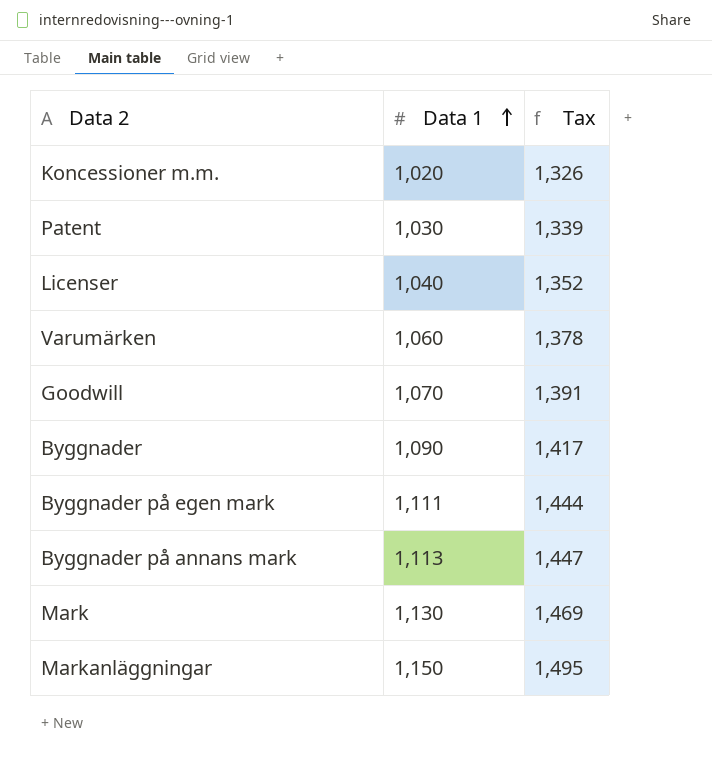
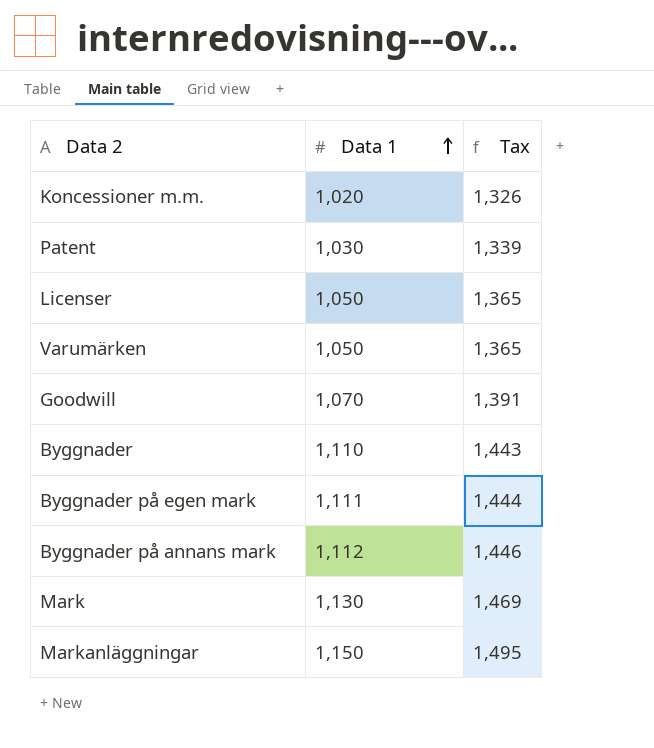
Licenser | Data 1: 1,040 -> 1,050
Licenser | Tax: 1,352 -> 1,365
Varumärken | Data 1: 1,060 -> 1,050
Varumärken | Tax: 1,378 -> 1,365
Byggnader | Data 1: 1,090 -> 1,110
Byggnader | Tax: 1,417 -> 1,443
Byggnader på annans mark | Data 1: 1,113 -> 1,112
Byggnader på annans mark | Tax: 1,447 -> 1,446

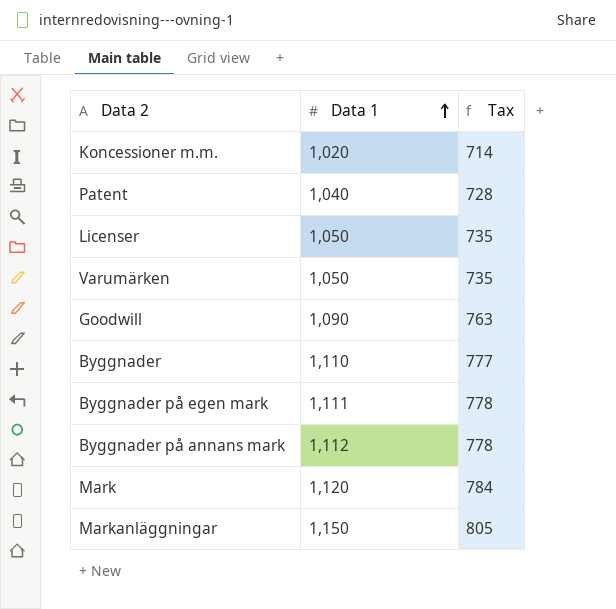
column Tax | formula: [Data 1] * 1.3 -> [Data 1] * 0.7
Patent | Data 1: 1,030 -> 1,040
Goodwill | Data 1: 1,070 -> 1,090
Mark | Data 1: 1,130 -> 1,120

